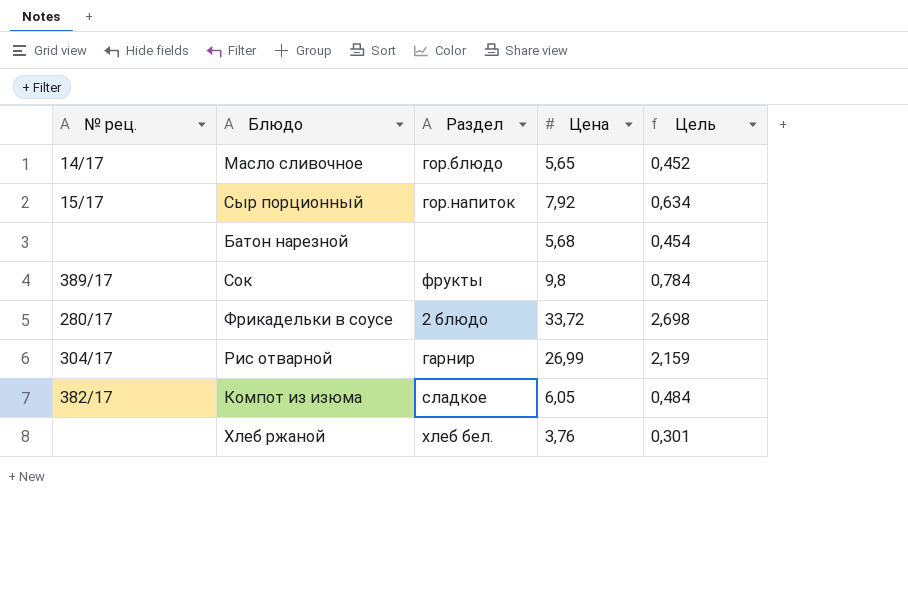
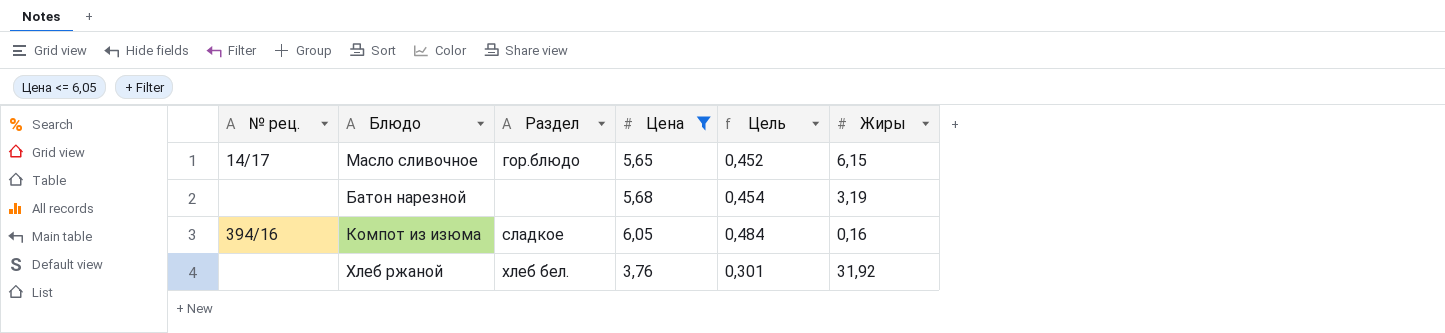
filter: none -> Цена <= 6,05
column Жиры | position: none -> 6
Компот из изюма | № рец.: 382/17 -> 394/16

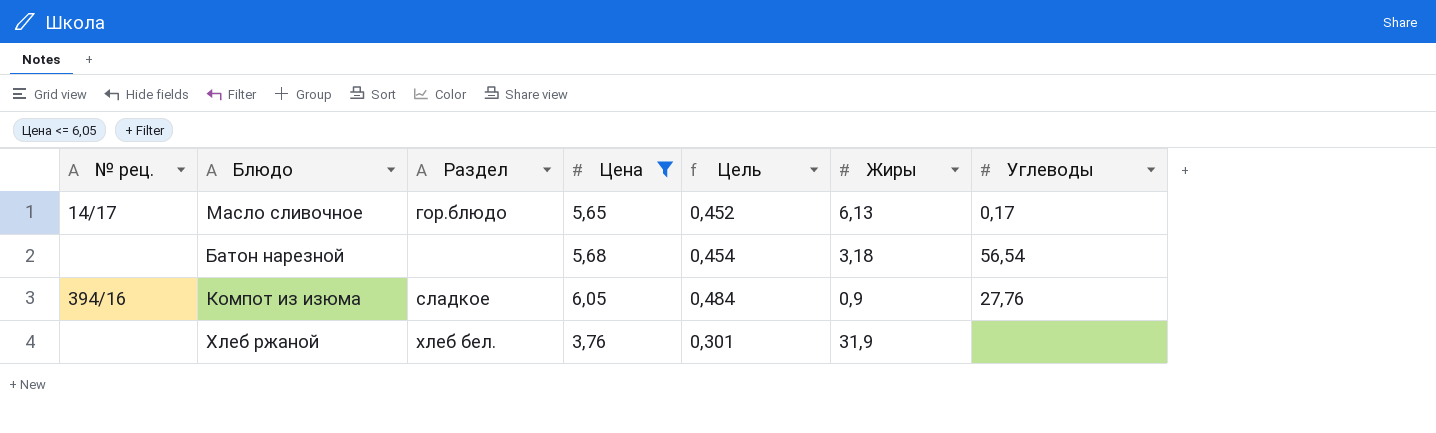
column Углеводы | position: none -> 7
Масло сливочное | Жиры: 6,15 -> 6,13
Батон нарезной | Жиры: 3,19 -> 3,18
Компот из изюма | Жиры: 0,16 -> 0,9
Хлеб ржаной | Жиры: 31,92 -> 31,9

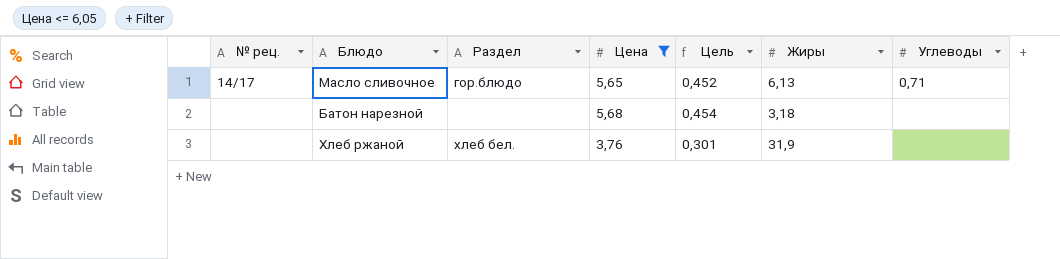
row Компот из изюма: 394/16 | сладкое | 6,05 | 0,484 | 0,9 | 27,76 -> none
Масло сливочное | Углеводы: 0,17 -> 0,71
Батон нарезной | Углеводы: 56,54 -> none

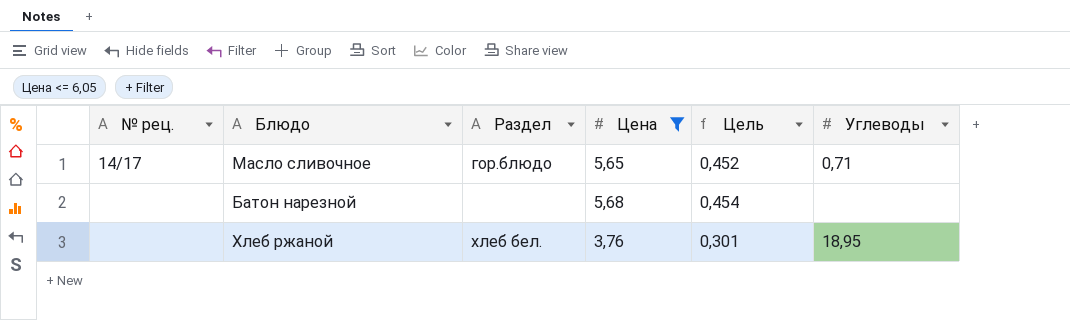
column Жиры | position: 6 -> none
Хлеб ржаной | Углеводы: none -> 18,95

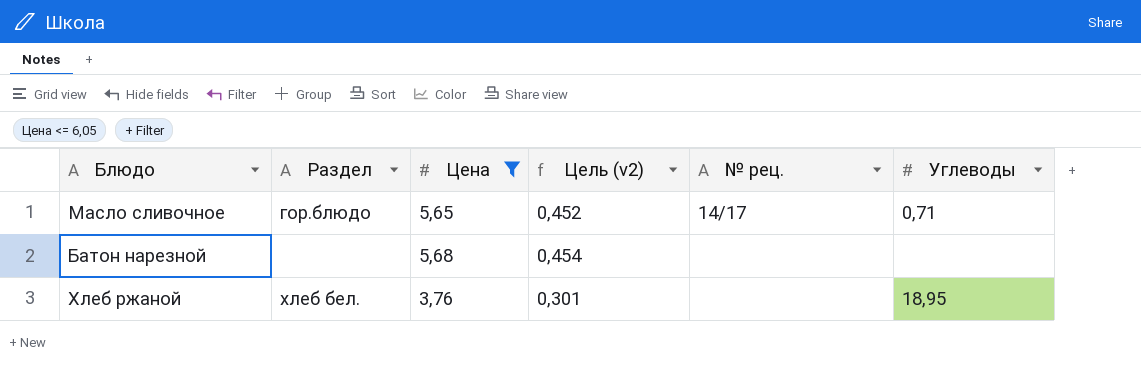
column name: Цель -> Цель (v2)
column № рец. | position: 1 -> 5

